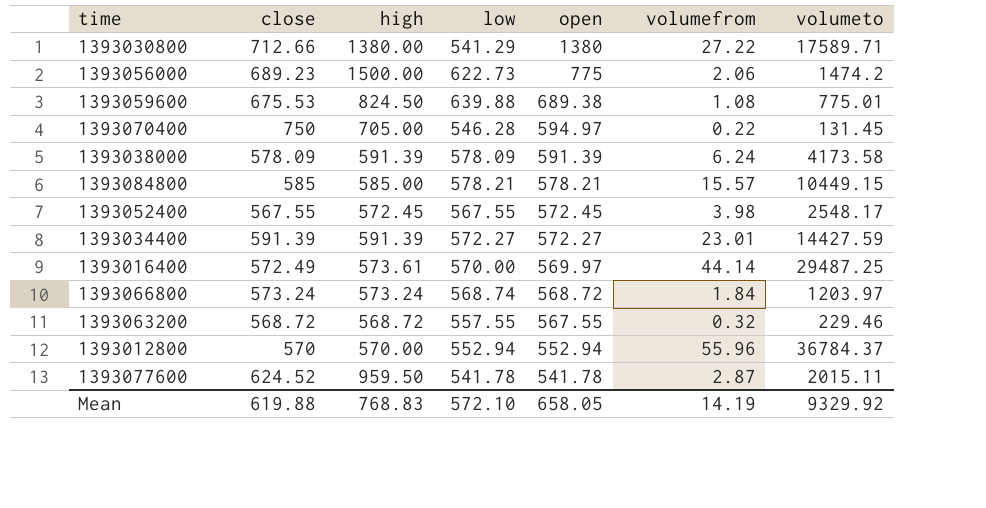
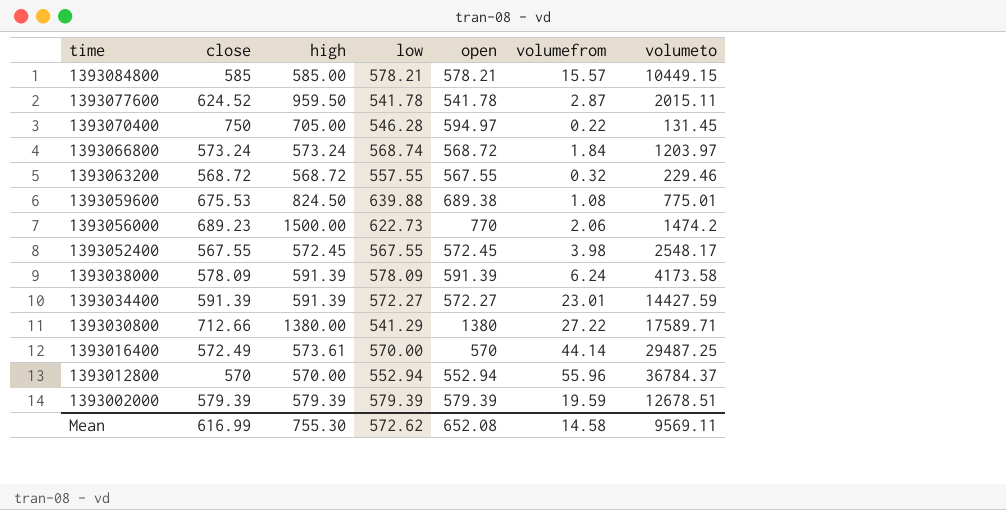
row order: open descending -> time descending
1393056000 | open: 775 -> 770
1393016400 | open: 569.97 -> 570
row 1393002000: none -> 579.39 | 579.39 | 579.39 | 579.39 | 19.59 | 12678.51
Mean | close: 619.88 -> 616.99
Mean | high: 768.83 -> 755.30
Mean | low: 572.10 -> 572.62
Mean | open: 658.05 -> 652.08
Mean | volumefrom: 14.19 -> 14.58
Mean | volumeto: 9329.92 -> 9569.11

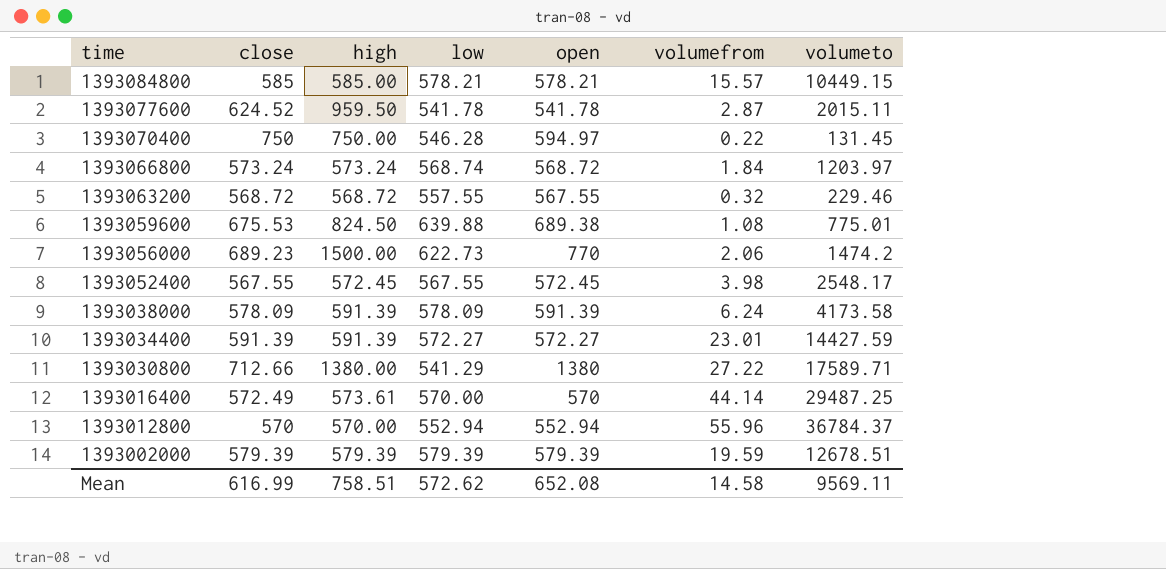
1393070400 | high: 705.00 -> 750.00
Mean | high: 755.30 -> 758.51

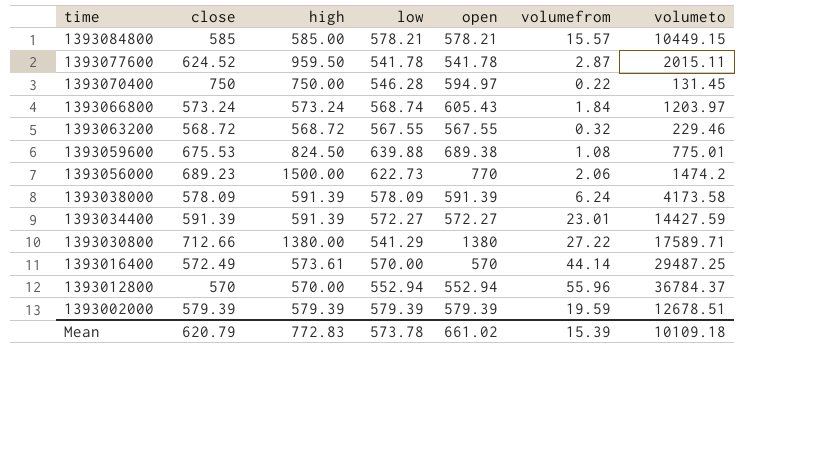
row 1393052400: 567.55 | 572.45 | 567.55 | 572.45 | 3.98 | 2548.17 -> none
1393066800 | open: 568.72 -> 605.43
1393063200 | low: 557.55 -> 567.55
Mean | close: 616.99 -> 620.79
Mean | high: 758.51 -> 772.83
Mean | low: 572.62 -> 573.78
Mean | open: 652.08 -> 661.02
Mean | volumefrom: 14.58 -> 15.39
Mean | volumeto: 9569.11 -> 10109.18

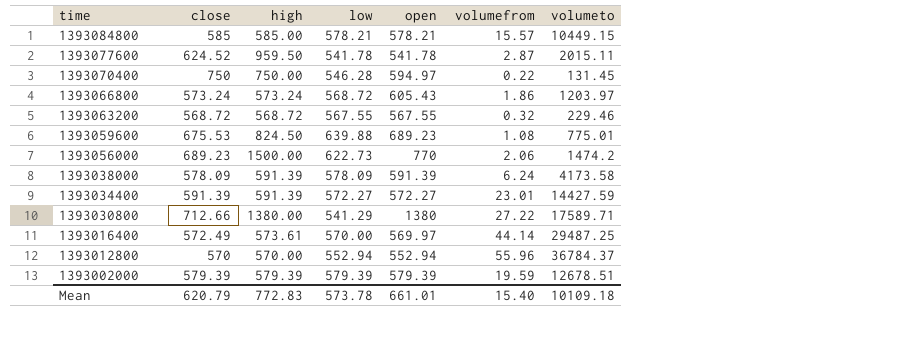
1393066800 | low: 568.74 -> 568.72
1393066800 | volumefrom: 1.84 -> 1.86
1393059600 | open: 689.38 -> 689.23
1393016400 | open: 570 -> 569.97
Mean | open: 661.02 -> 661.01
Mean | volumefrom: 15.39 -> 15.40

